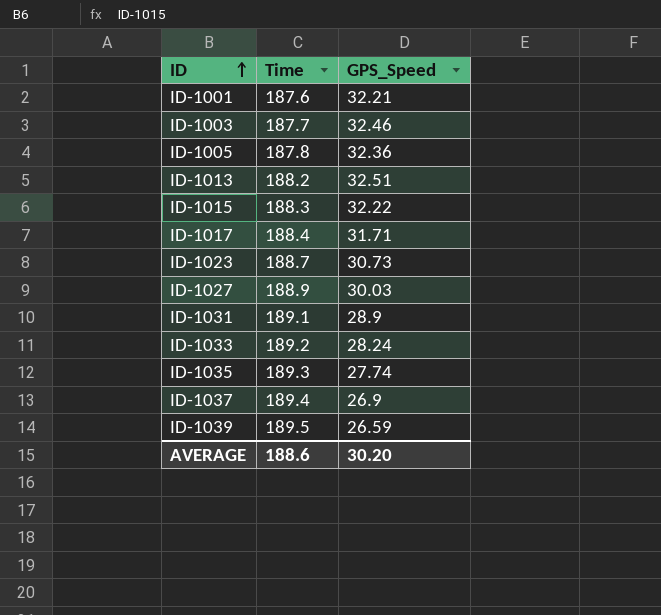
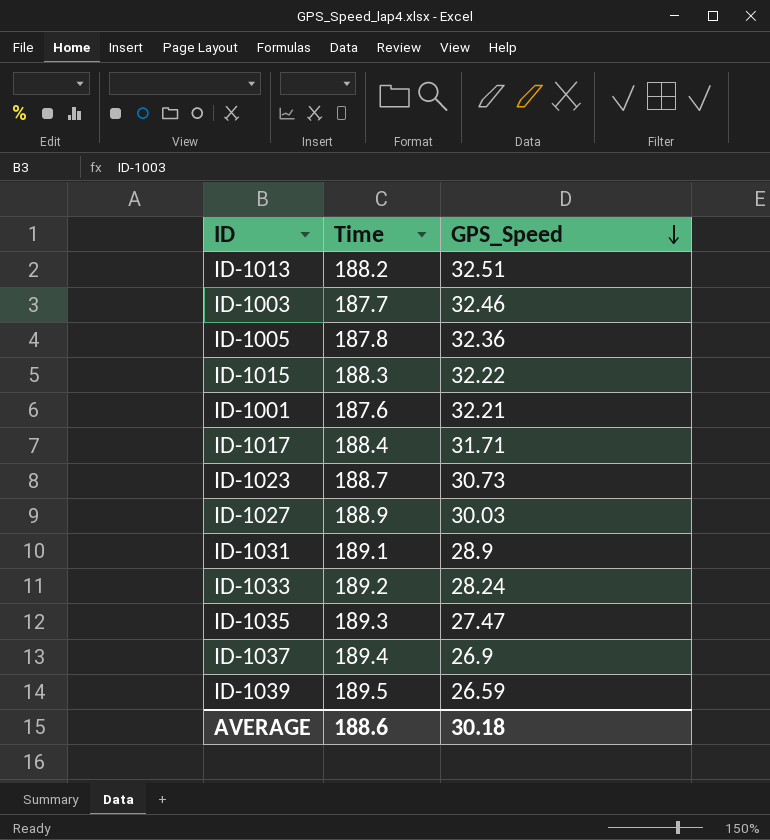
row order: ID ascending -> GPS_Speed descending
ID-1035 | GPS_Speed: 27.74 -> 27.47
AVERAGE | GPS_Speed: 30.20 -> 30.18

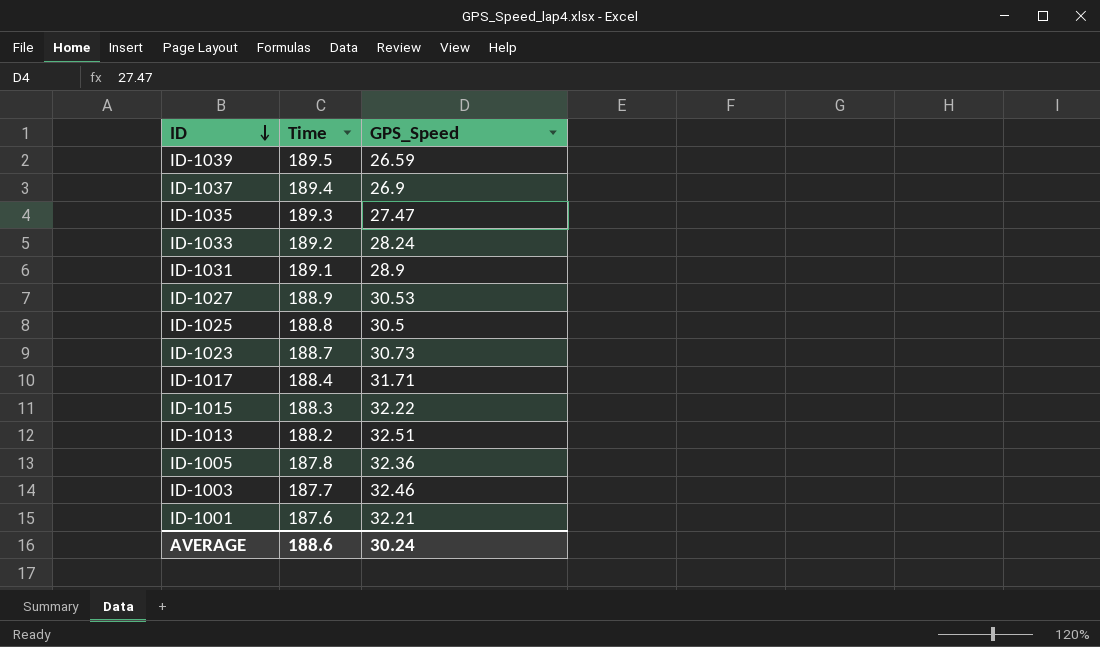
row order: GPS_Speed descending -> ID descending
ID-1027 | GPS_Speed: 30.03 -> 30.53
row ID-1025: none -> 188.8 | 30.5
AVERAGE | GPS_Speed: 30.18 -> 30.24

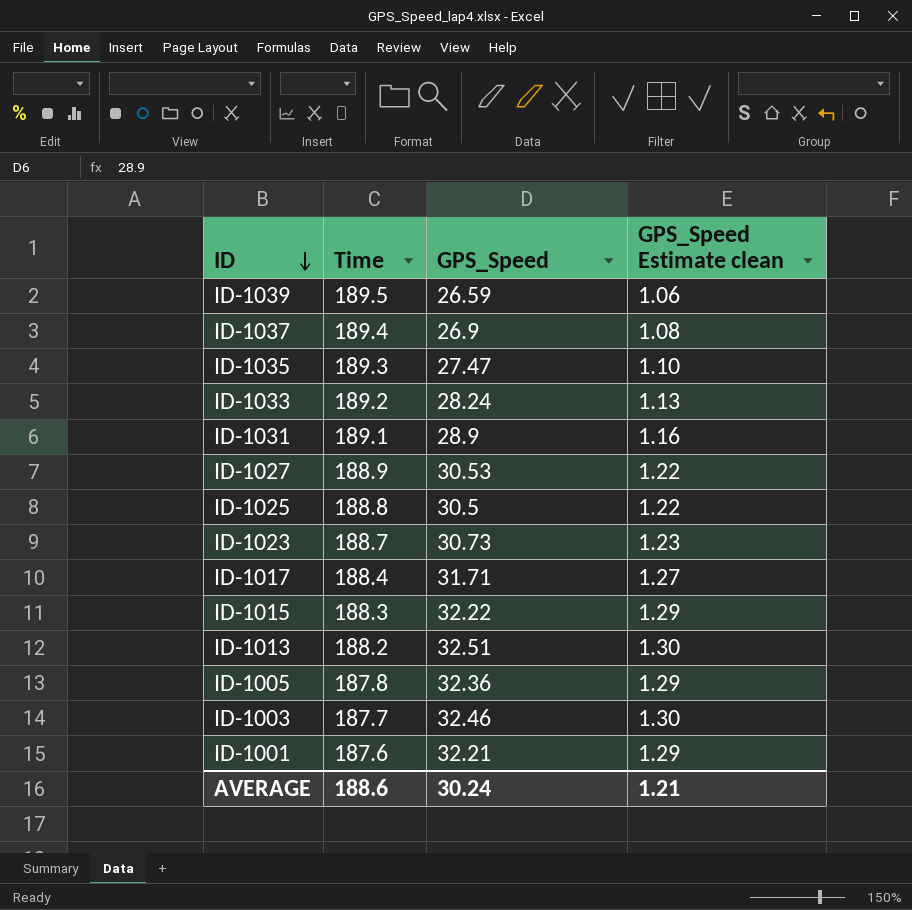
column GPS_Speed Estimate clean | formula: none -> [GPS_Speed] * 0.04

